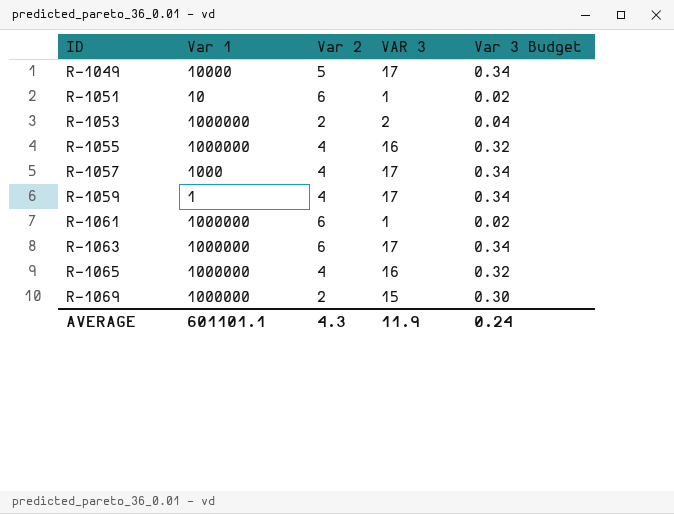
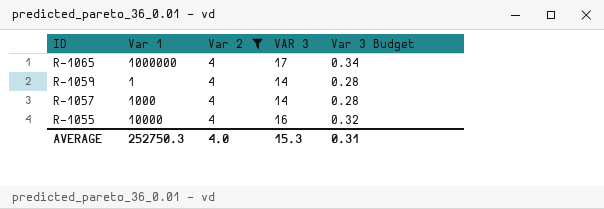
filter: none -> Var 2 = 4
row order: ID ascending -> ID descending
R-1065 | VAR 3: 16 -> 17
R-1065 | Var 3 Budget: 0.32 -> 0.34
R-1059 | VAR 3: 17 -> 14
R-1059 | Var 3 Budget: 0.34 -> 0.28
R-1057 | VAR 3: 17 -> 14
R-1057 | Var 3 Budget: 0.34 -> 0.28
R-1055 | Var 1: 1000000 -> 10000
AVERAGE | Var 1: 601101.1 -> 252750.3
AVERAGE | Var 2: 4.3 -> 4.0
AVERAGE | VAR 3: 11.9 -> 15.3
AVERAGE | Var 3 Budget: 0.24 -> 0.31

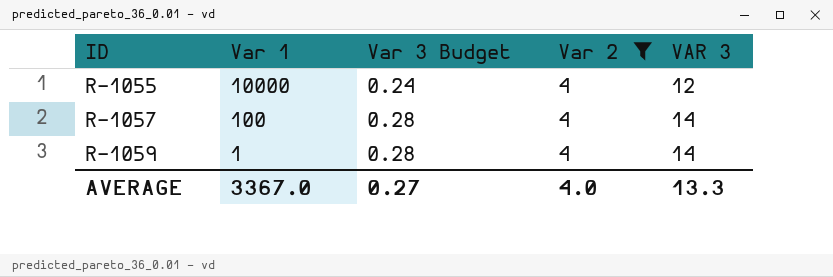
row order: ID descending -> ID ascending
column Var 3 Budget | position: 5 -> 3
row R-1065: 1000000 | 4 | 17 | 0.34 -> none
R-1055 | Var 3 Budget: 0.32 -> 0.24
R-1055 | VAR 3: 16 -> 12
R-1057 | Var 1: 1000 -> 100
AVERAGE | Var 1: 252750.3 -> 3367.0
AVERAGE | Var 3 Budget: 0.31 -> 0.27
AVERAGE | VAR 3: 15.3 -> 13.3

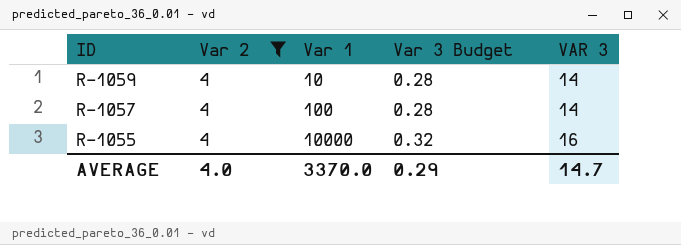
row order: ID ascending -> ID descending
column Var 2 | position: 4 -> 2
R-1059 | Var 1: 1 -> 10
R-1055 | Var 3 Budget: 0.24 -> 0.32
R-1055 | VAR 3: 12 -> 16
AVERAGE | Var 1: 3367.0 -> 3370.0
AVERAGE | Var 3 Budget: 0.27 -> 0.29
AVERAGE | VAR 3: 13.3 -> 14.7

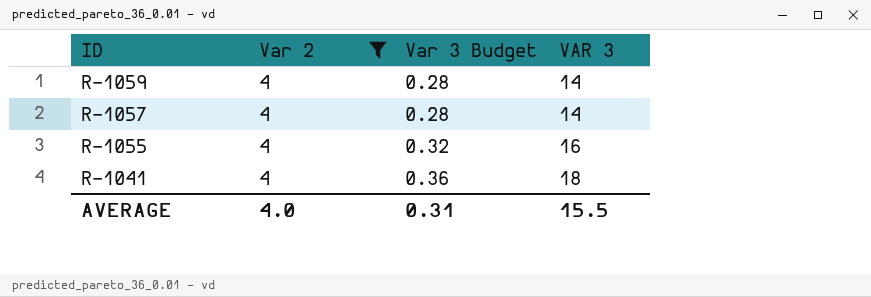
column Var 1 | position: 3 -> none
row R-1041: none -> 4 | 0.36 | 18
AVERAGE | Var 3 Budget: 0.29 -> 0.31
AVERAGE | VAR 3: 14.7 -> 15.5

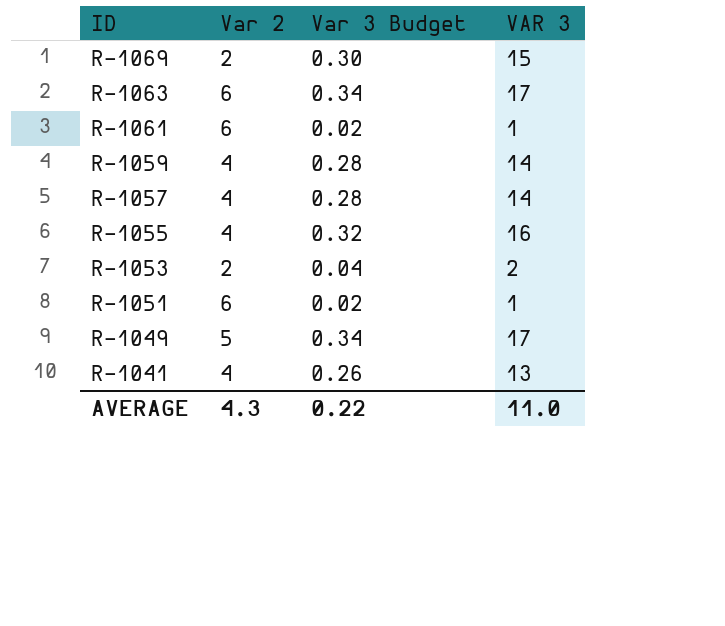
filter: Var 2 = 4 -> none
R-1041 | Var 3 Budget: 0.36 -> 0.26
R-1041 | VAR 3: 18 -> 13
AVERAGE | Var 2: 4.0 -> 4.3
AVERAGE | Var 3 Budget: 0.31 -> 0.22
AVERAGE | VAR 3: 15.5 -> 11.0

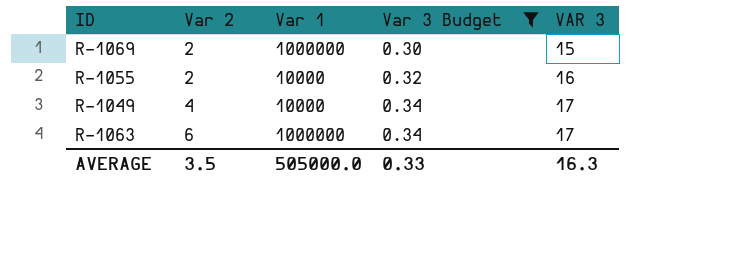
filter: none -> Var 3 Budget >= 0.30
row order: ID descending -> Var 2 ascending
column Var 1 | position: none -> 3
R-1055 | Var 2: 4 -> 2
R-1049 | Var 2: 5 -> 4
AVERAGE | Var 2: 4.3 -> 3.5
AVERAGE | Var 3 Budget: 0.22 -> 0.33
AVERAGE | VAR 3: 11.0 -> 16.3

